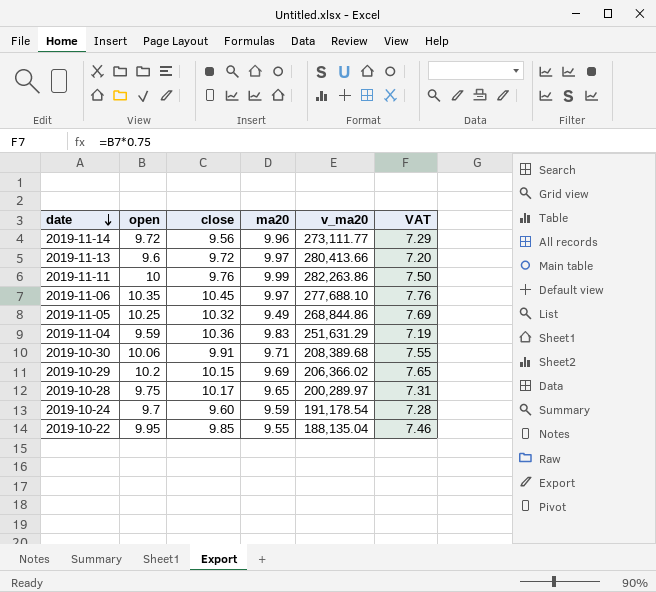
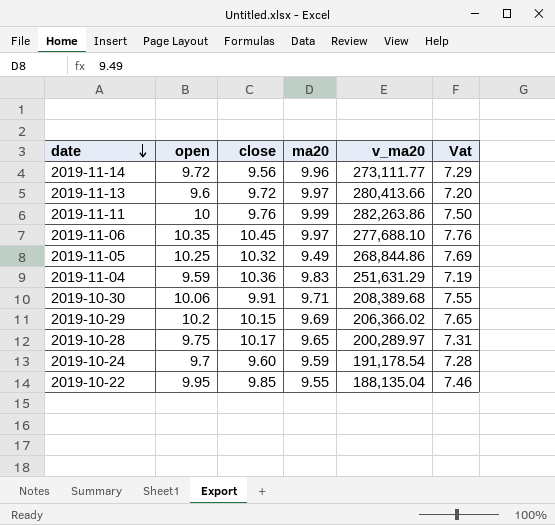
column name: VAT -> Vat

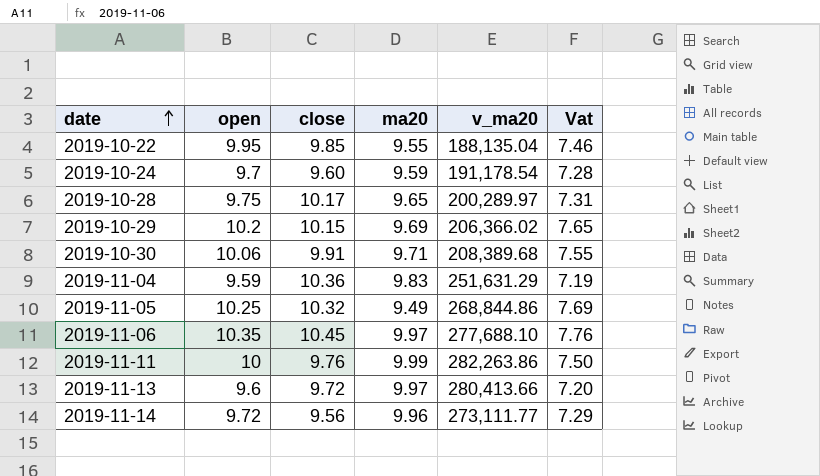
row order: date descending -> date ascending

